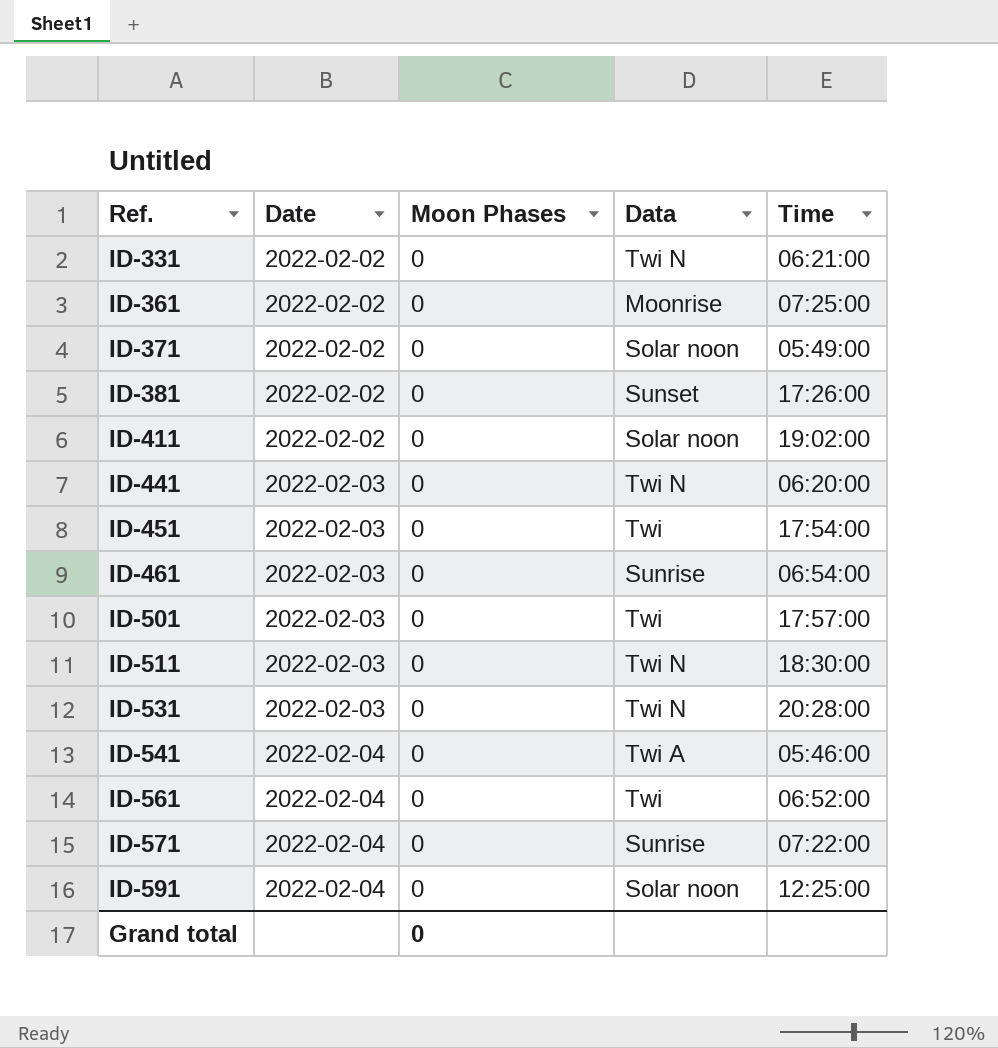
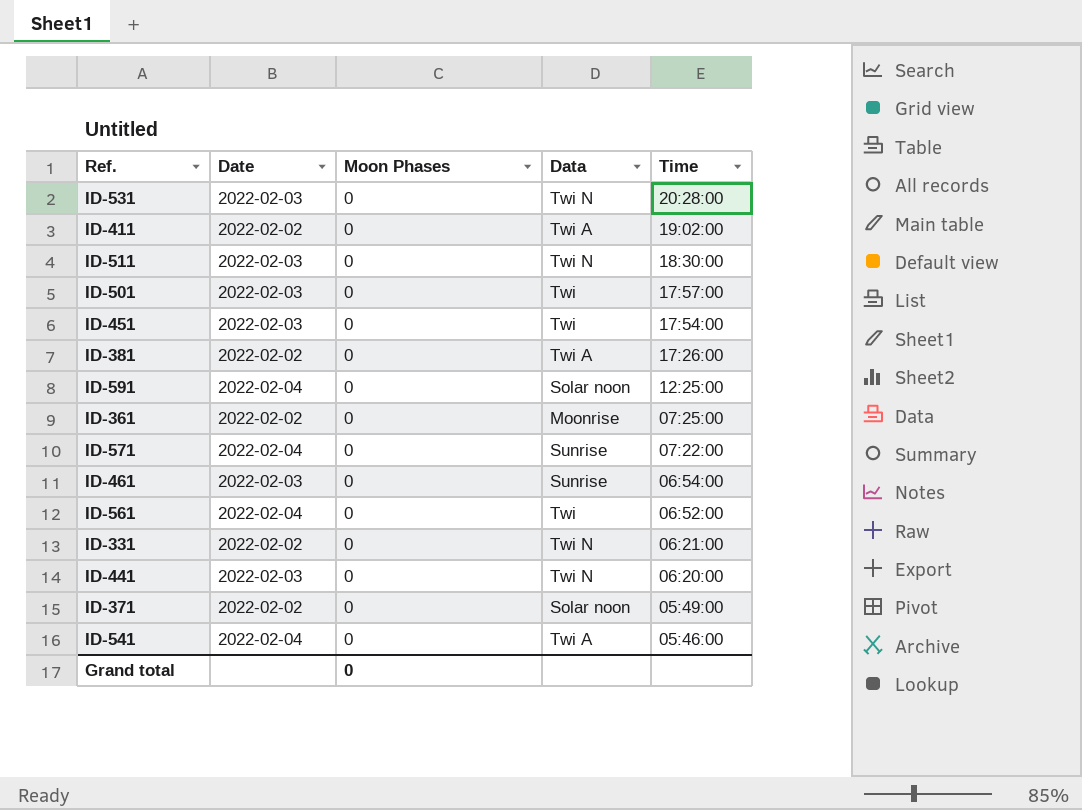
row order: Ref. ascending -> Time descending
ID-411 | Data: Solar noon -> Twi A
ID-381 | Data: Sunset -> Twi A

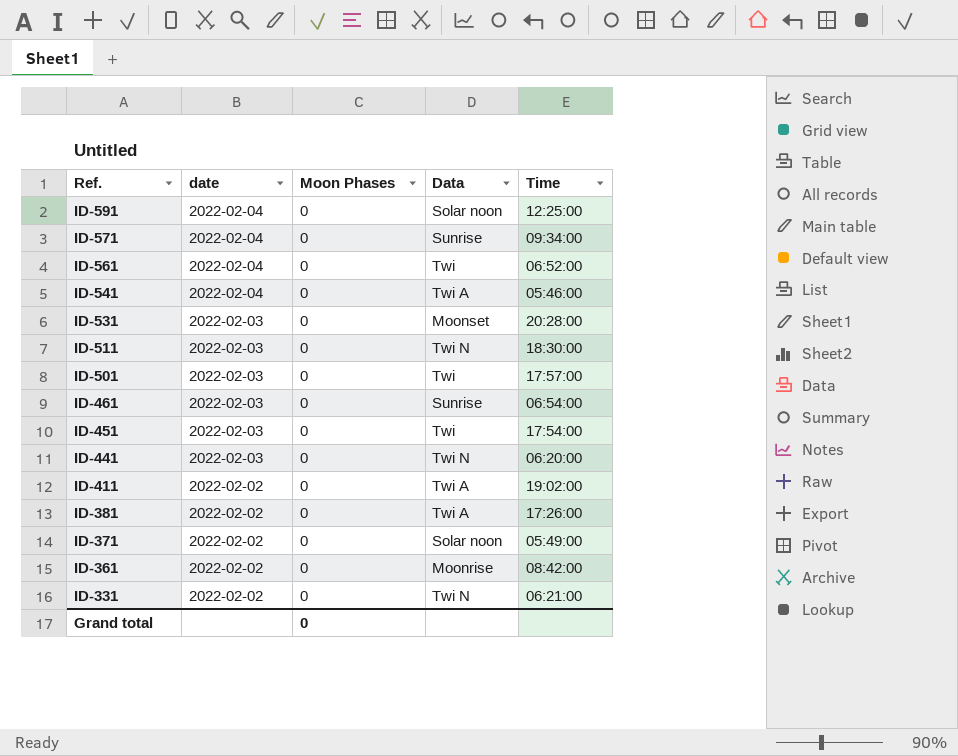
row order: Time descending -> Ref. descending
column name: Date -> date
ID-571 | Time: 07:22:00 -> 09:34:00
ID-531 | Data: Twi N -> Moonset
ID-361 | Time: 07:25:00 -> 08:42:00

